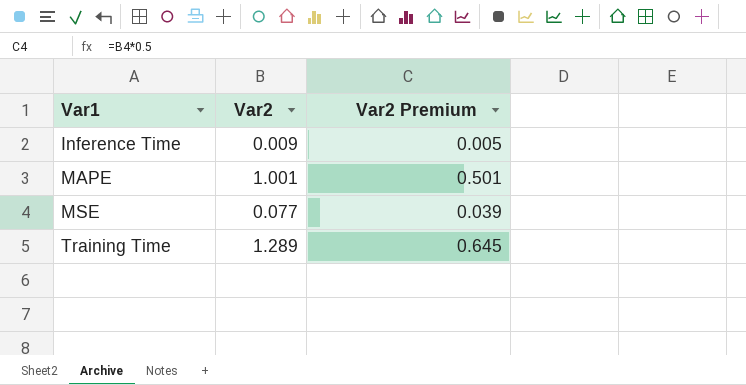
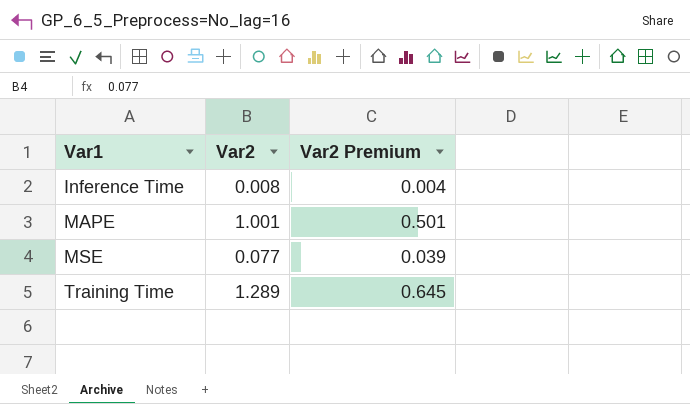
Inference Time | Var2: 0.009 -> 0.008
Inference Time | Var2 Premium: 0.005 -> 0.004

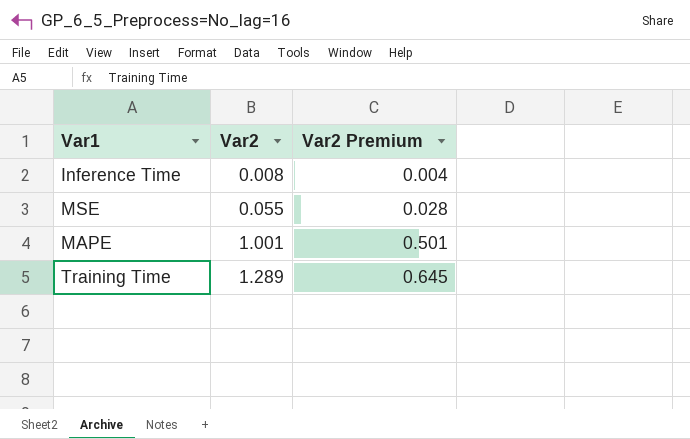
row order: Var1 ascending -> Var2 ascending
MSE | Var2: 0.077 -> 0.055
MSE | Var2 Premium: 0.039 -> 0.028

